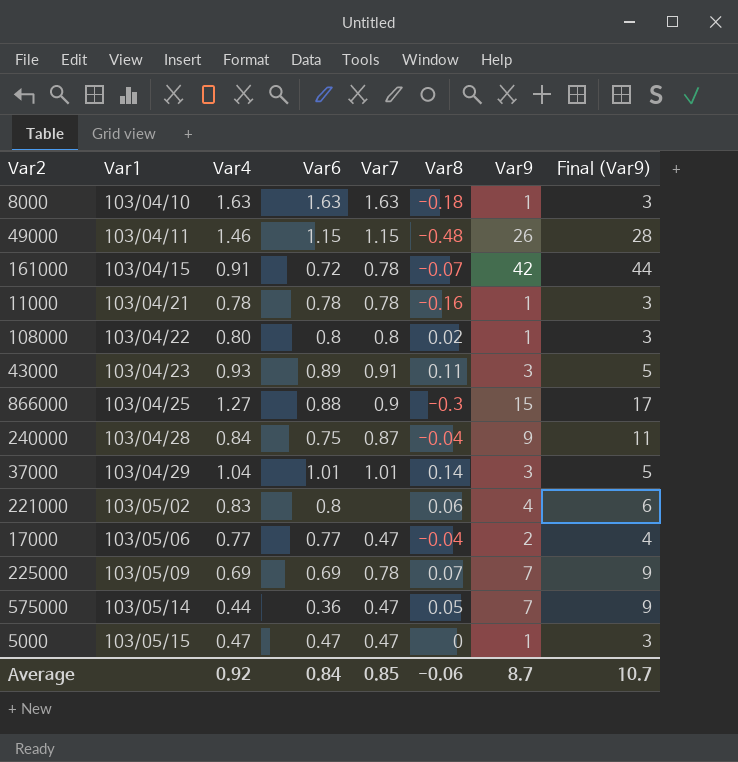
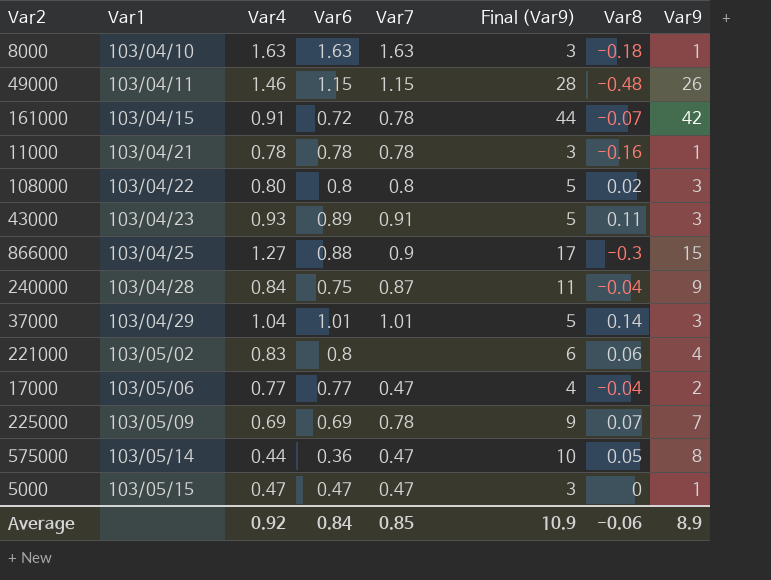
column Final (Var9) | position: 8 -> 6
108000 | Final (Var9): 3 -> 5
108000 | Var9: 1 -> 3
575000 | Final (Var9): 9 -> 10
575000 | Var9: 7 -> 8
Average | Final (Var9): 10.7 -> 10.9
Average | Var9: 8.7 -> 8.9

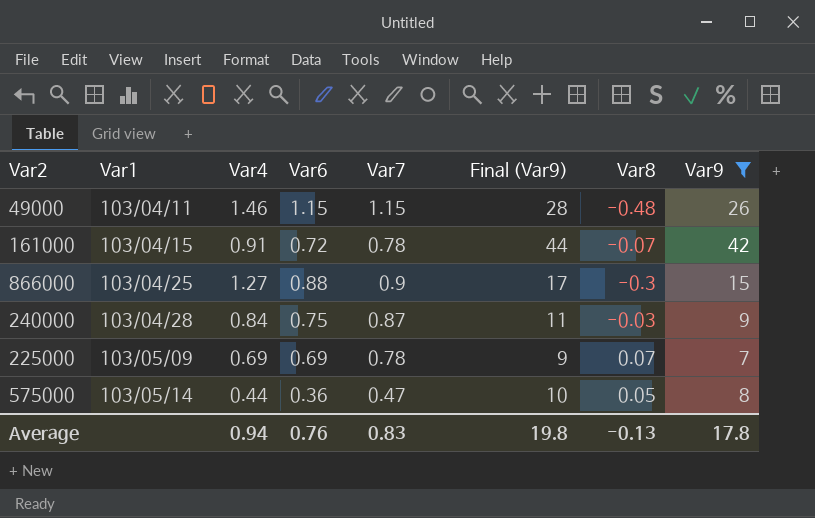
filter: none -> Var9 >= 7
240000 | Var8: -0.04 -> -0.03
Average | Var4: 0.92 -> 0.94
Average | Var6: 0.84 -> 0.76
Average | Var7: 0.85 -> 0.83
Average | Final (Var9): 10.9 -> 19.8
Average | Var8: -0.06 -> -0.13
Average | Var9: 8.9 -> 17.8

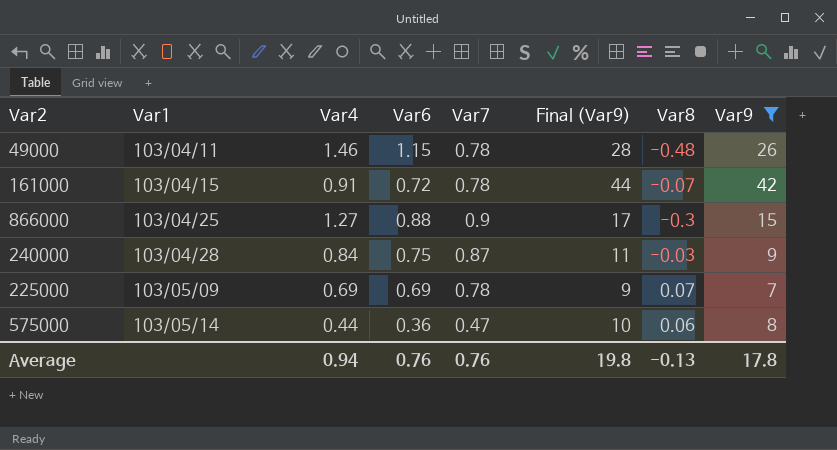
49000 | Var7: 1.15 -> 0.78
575000 | Var8: 0.05 -> 0.06
Average | Var7: 0.83 -> 0.76

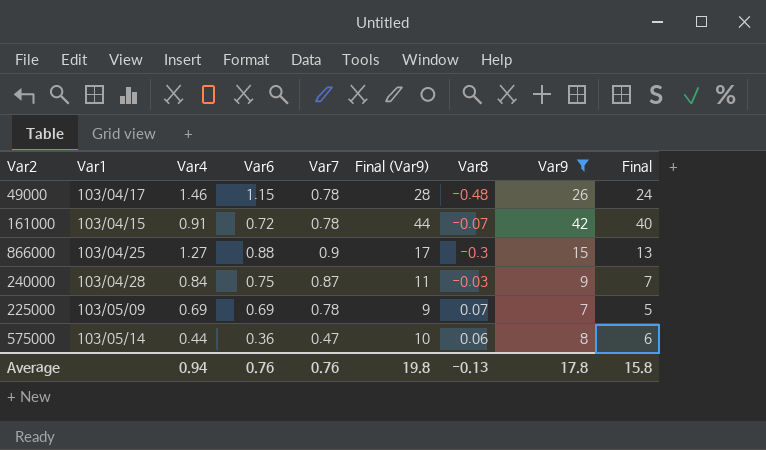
column Final | formula: none -> [Var9] - 2
49000 | Var1: 103/04/11 -> 103/04/17

